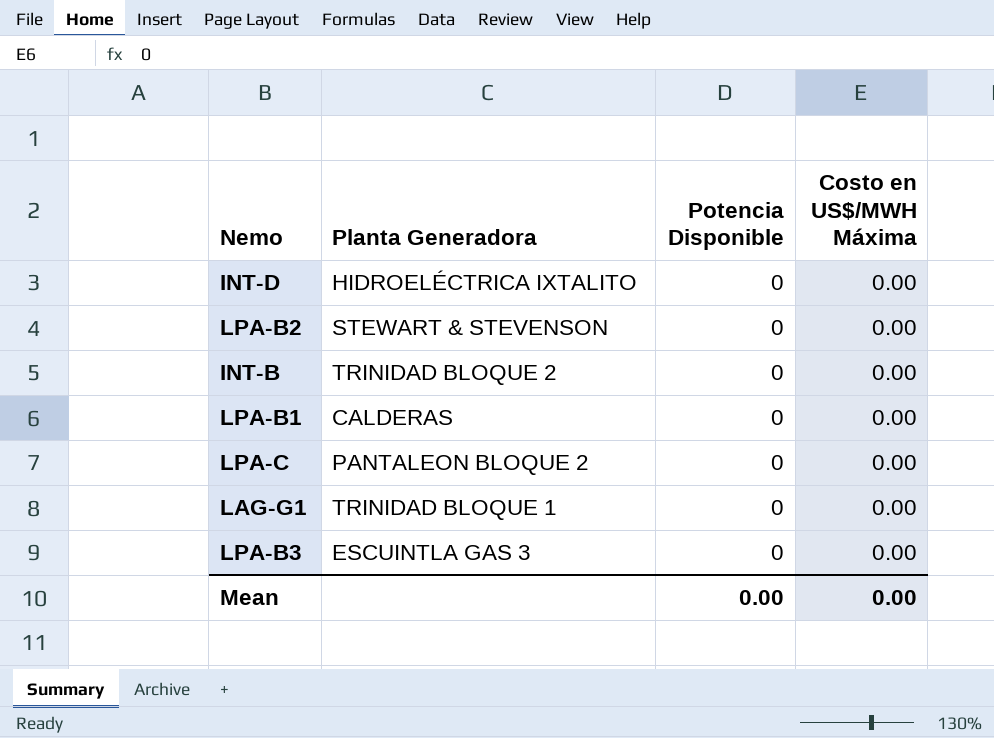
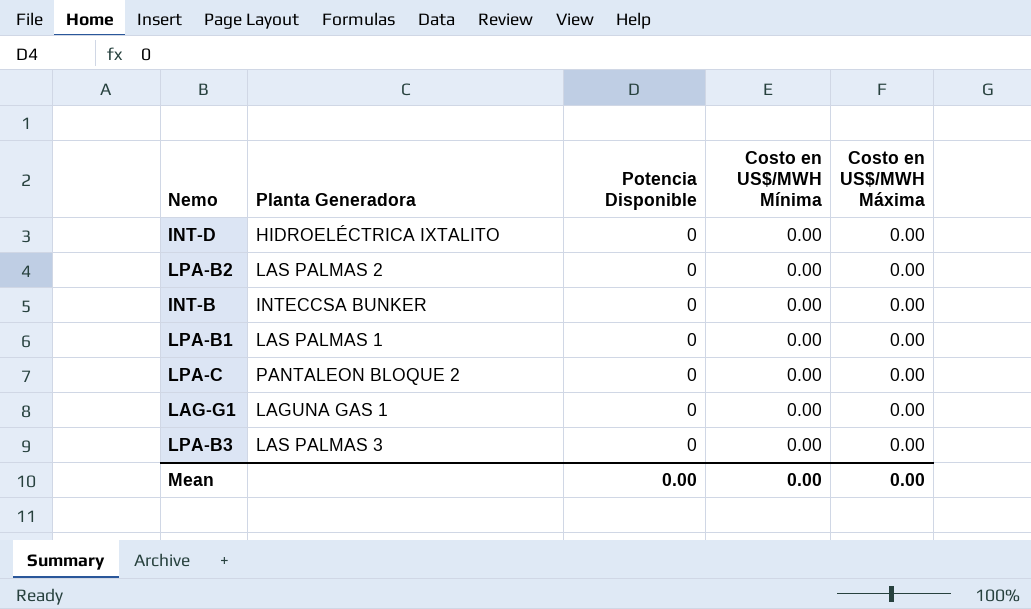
column Costo en US$/MWH Mínima | position: none -> 4
LPA-B2 | Planta Generadora: STEWART & STEVENSON -> LAS PALMAS 2
INT-B | Planta Generadora: TRINIDAD BLOQUE 2 -> INTECCSA BUNKER
LPA-B1 | Planta Generadora: CALDERAS -> LAS PALMAS 1
LAG-G1 | Planta Generadora: TRINIDAD BLOQUE 1 -> LAGUNA GAS 1
LPA-B3 | Planta Generadora: ESCUINTLA GAS 3 -> LAS PALMAS 3

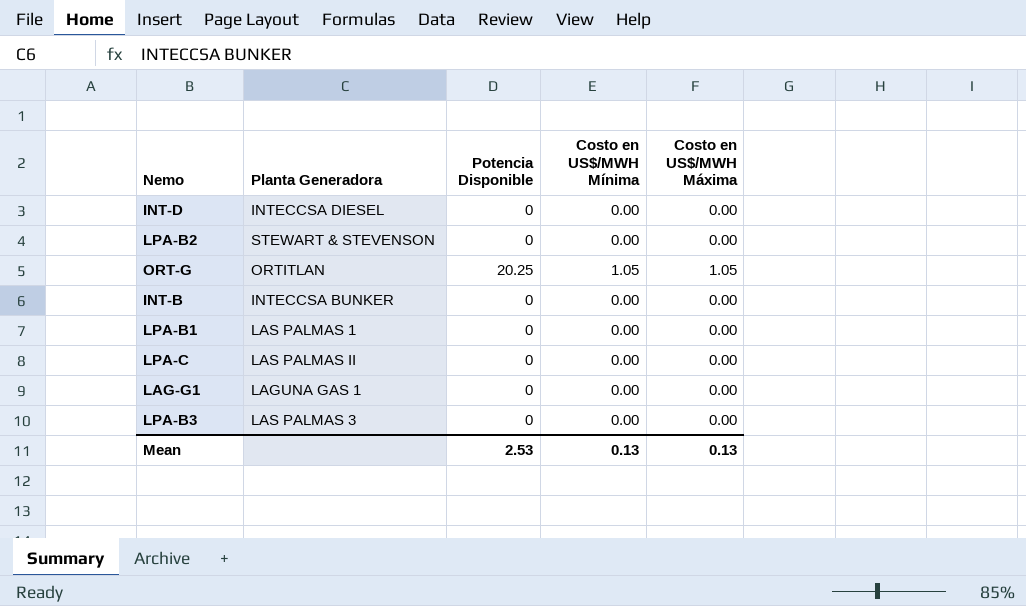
INT-D | Planta Generadora: HIDROELÉCTRICA IXTALITO -> INTECCSA DIESEL
LPA-B2 | Planta Generadora: LAS PALMAS 2 -> STEWART & STEVENSON
row ORT-G: none -> ORTITLAN | 20.25 | 1.05 | 1.05
LPA-C | Planta Generadora: PANTALEON BLOQUE 2 -> LAS PALMAS II
Mean | Potencia Disponible: 0.00 -> 2.53
Mean | Costo en US$/MWH Mínima: 0.00 -> 0.13
Mean | Costo en US$/MWH Máxima: 0.00 -> 0.13

